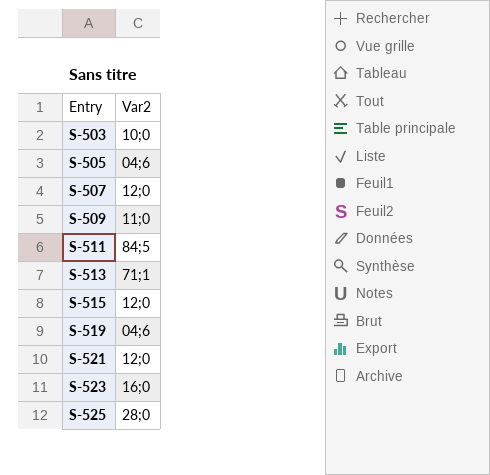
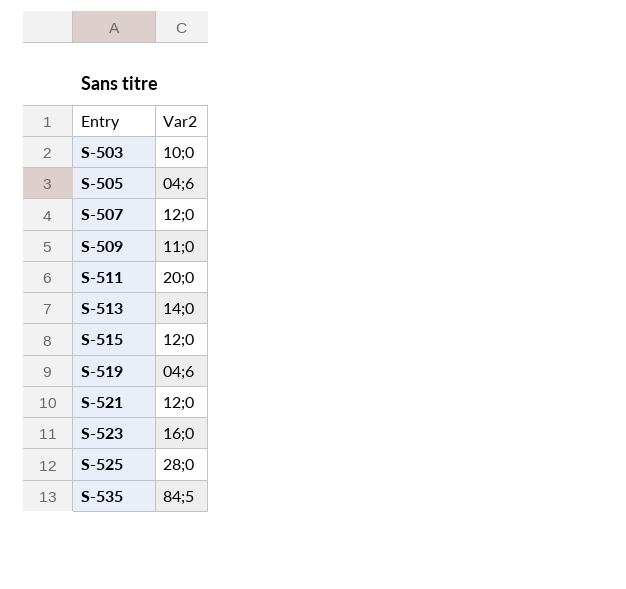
S-511 | Var2: 84;5 -> 20;0
S-513 | Var2: 71;1 -> 14;0
row S-535: none -> 84;5

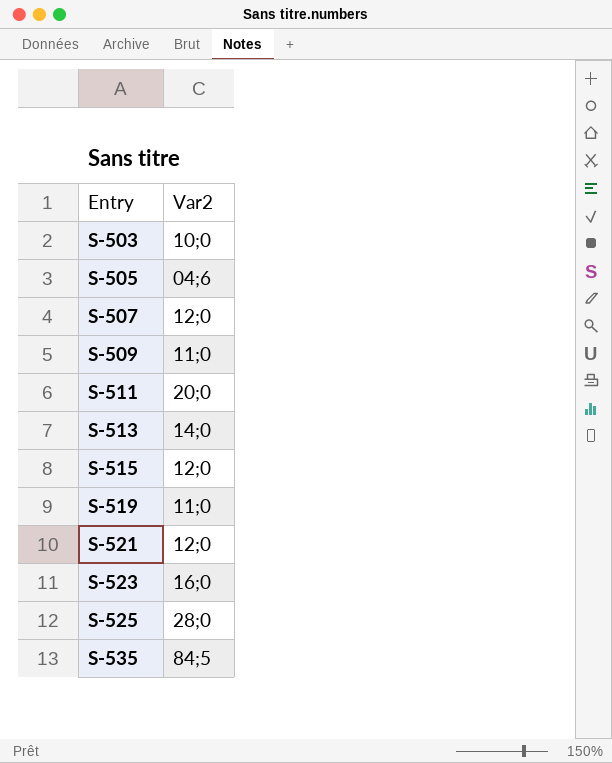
S-519 | Var2: 04;6 -> 11;0

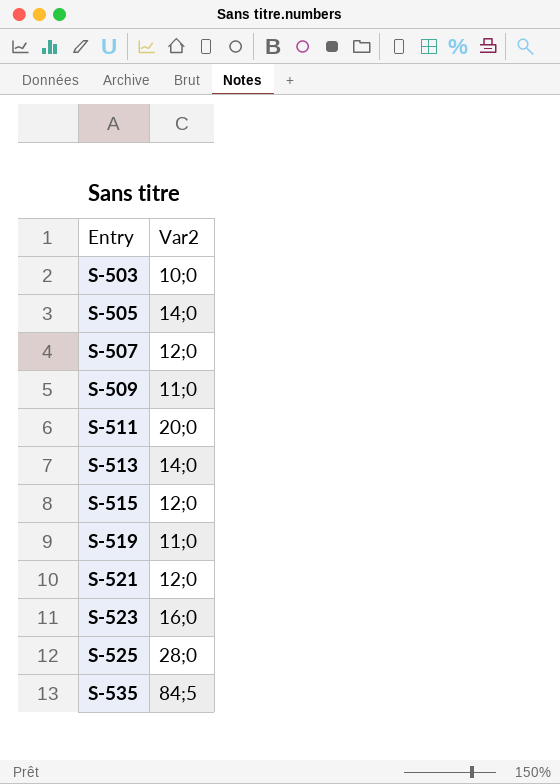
S-505 | Var2: 04;6 -> 14;0

